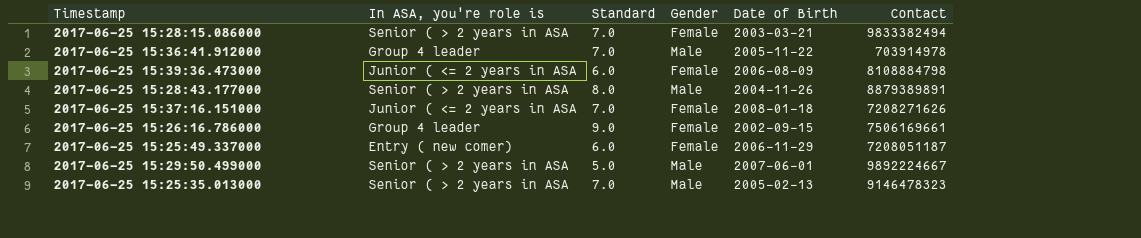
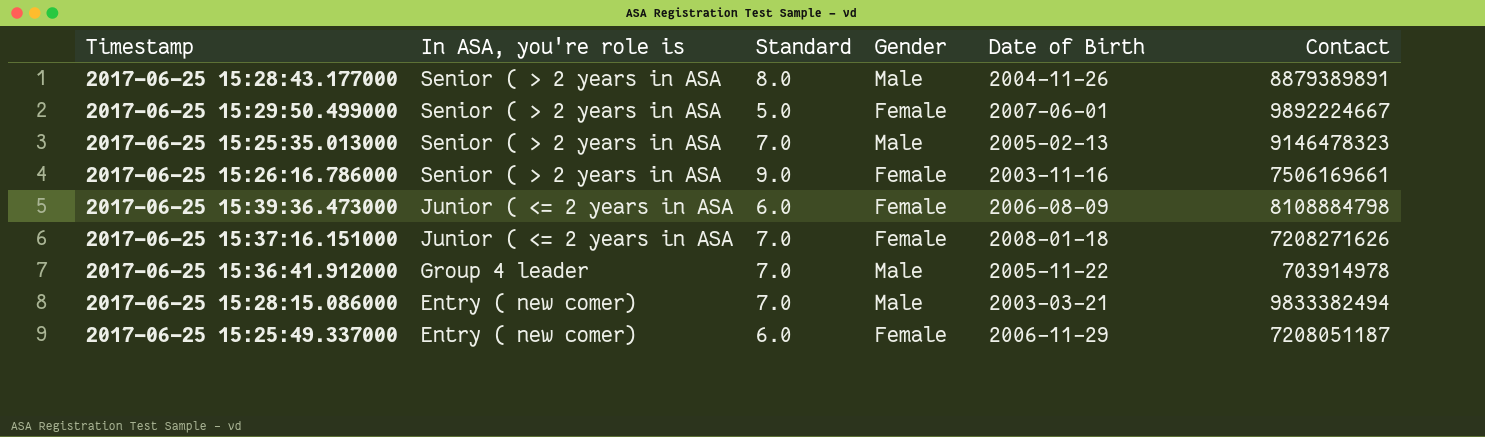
row order: none -> In ASA, you're role is descending
2017-06-25 15:29:50.499000 | Gender: Male -> Female
2017-06-25 15:26:16.786000 | In ASA, you're role is: Group 4 leader -> Senior ( > 2 years in ASA
2017-06-25 15:26:16.786000 | Date of Birth: 2002-09-15 -> 2003-11-16
2017-06-25 15:28:15.086000 | In ASA, you're role is: Senior ( > 2 years in ASA -> Entry ( new comer)
2017-06-25 15:28:15.086000 | Gender: Female -> Male

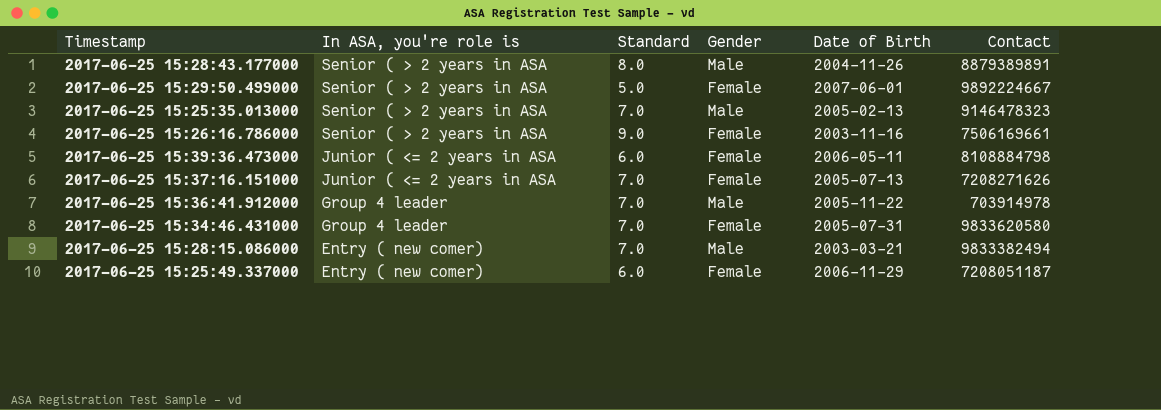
2017-06-25 15:39:36.473000 | Date of Birth: 2006-08-09 -> 2006-05-11
2017-06-25 15:37:16.151000 | Date of Birth: 2008-01-18 -> 2005-07-13
row 2017-06-25 15:34:46.431000: none -> Group 4 leader | 7.0 | Female | 2005-07-31 | 9833620580

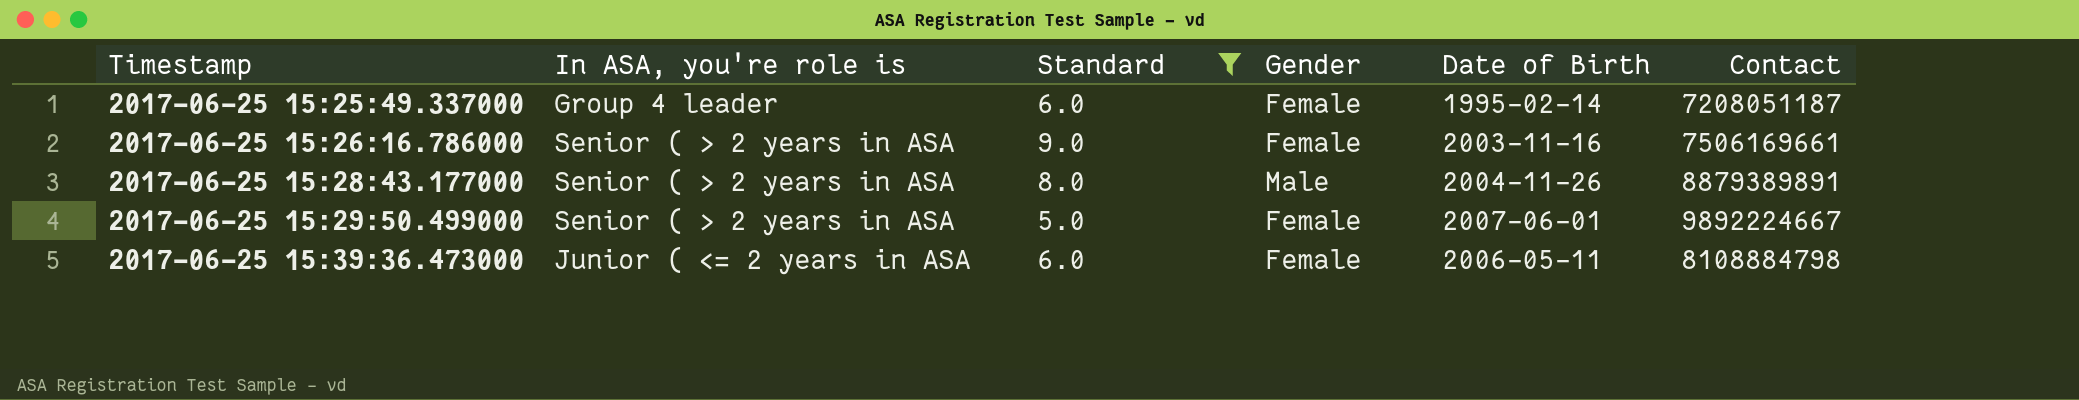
filter: none -> Standard != 7.0
row order: In ASA, you're role is descending -> Timestamp ascending
2017-06-25 15:25:49.337000 | In ASA, you're role is: Entry ( new comer) -> Group 4 leader
2017-06-25 15:25:49.337000 | Date of Birth: 2006-11-29 -> 1995-02-14

